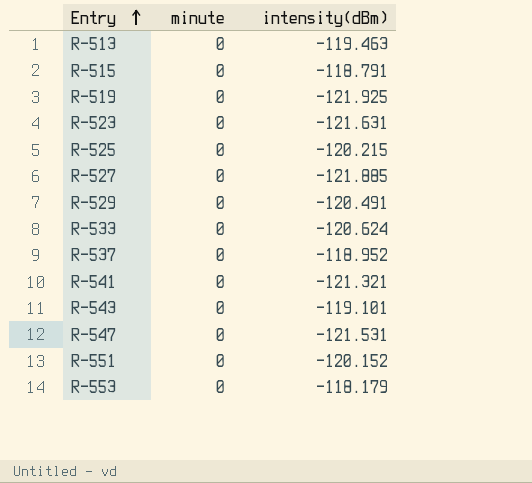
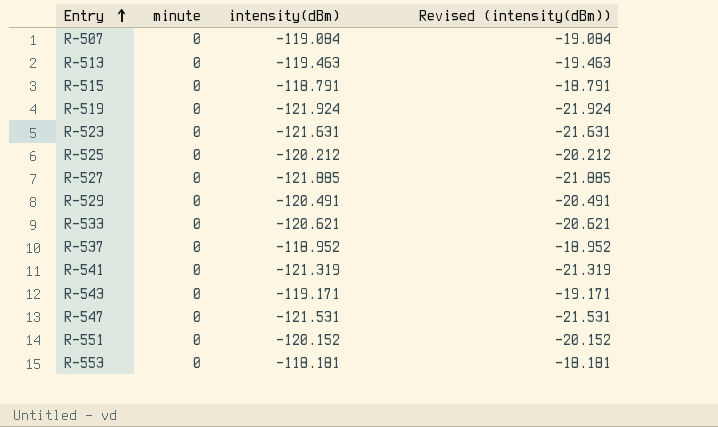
column Revised (intensity(dBm)) | formula: none -> [intensity(dBm)] + 100
row R-507: none -> 0 | -119.084 | -19.084
R-519 | intensity(dBm): -121.925 -> -121.924
R-525 | intensity(dBm): -120.215 -> -120.212
R-533 | intensity(dBm): -120.624 -> -120.621
R-541 | intensity(dBm): -121.321 -> -121.319
R-543 | intensity(dBm): -119.101 -> -119.171
R-553 | intensity(dBm): -118.179 -> -118.181

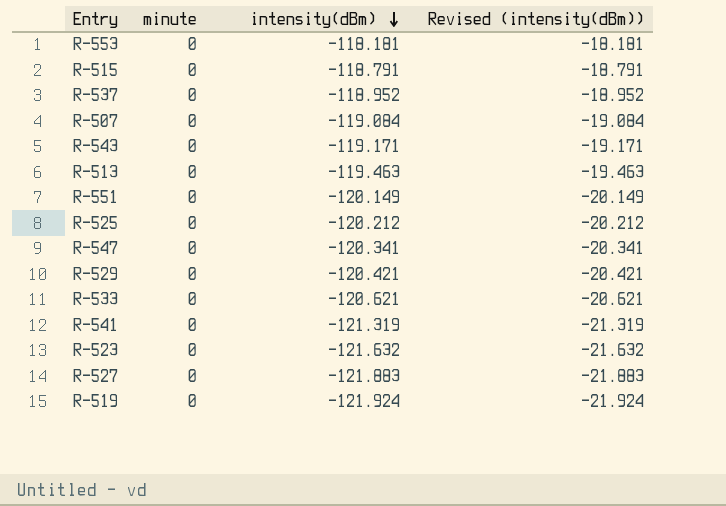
row order: Entry ascending -> intensity(dBm) descending
R-551 | intensity(dBm): -120.152 -> -120.149
R-551 | Revised (intensity(dBm)): -20.152 -> -20.149
R-547 | intensity(dBm): -121.531 -> -120.341
R-547 | Revised (intensity(dBm)): -21.531 -> -20.341
R-529 | intensity(dBm): -120.491 -> -120.421
R-529 | Revised (intensity(dBm)): -20.491 -> -20.421
R-523 | intensity(dBm): -121.631 -> -121.632
R-523 | Revised (intensity(dBm)): -21.631 -> -21.632
R-527 | intensity(dBm): -121.885 -> -121.883
R-527 | Revised (intensity(dBm)): -21.885 -> -21.883

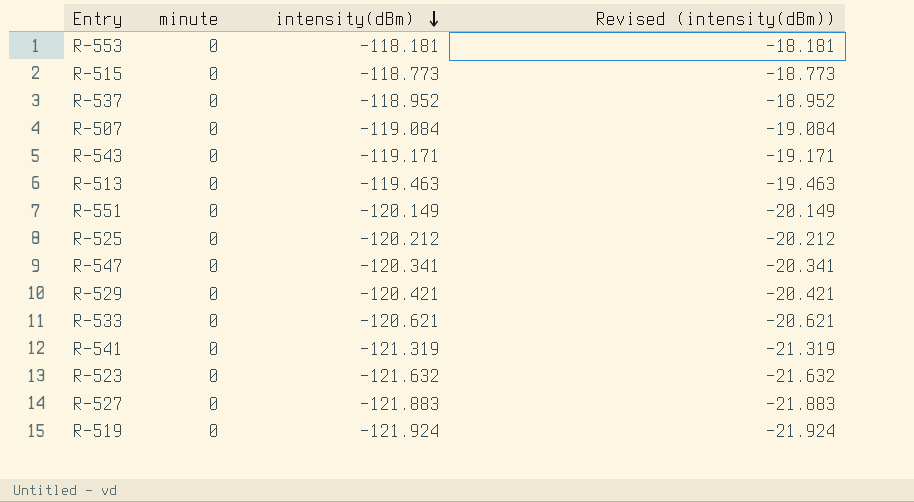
R-515 | intensity(dBm): -118.791 -> -118.773
R-515 | Revised (intensity(dBm)): -18.791 -> -18.773

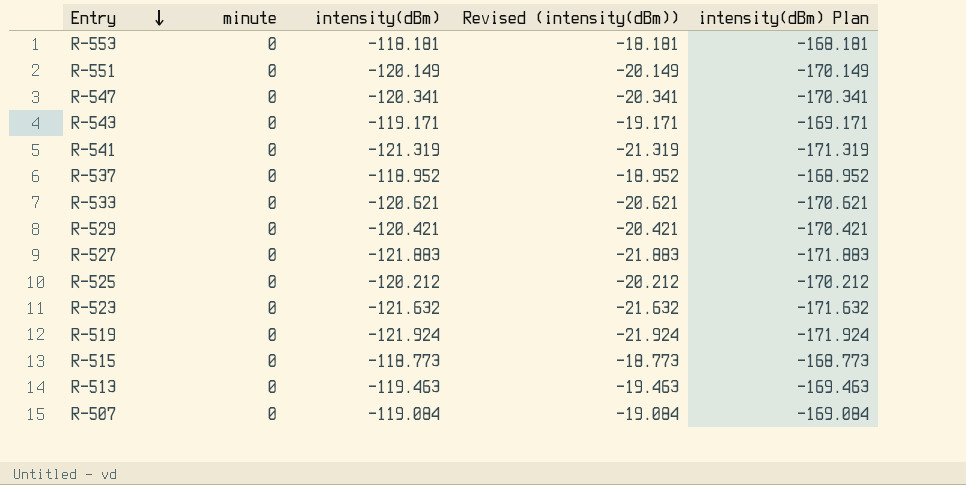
row order: intensity(dBm) descending -> Entry descending
column intensity(dBm) Plan | formula: none -> [intensity(dBm)] - 50

